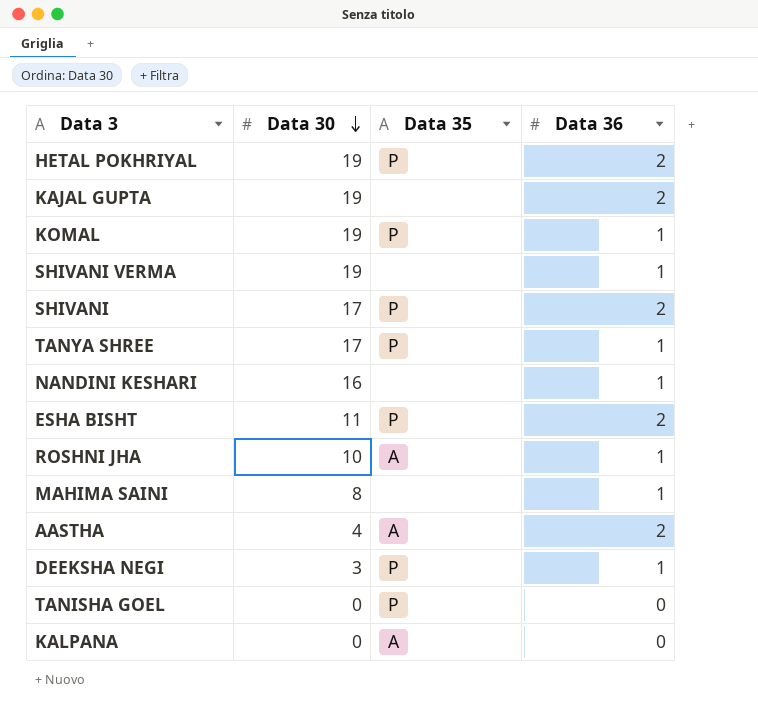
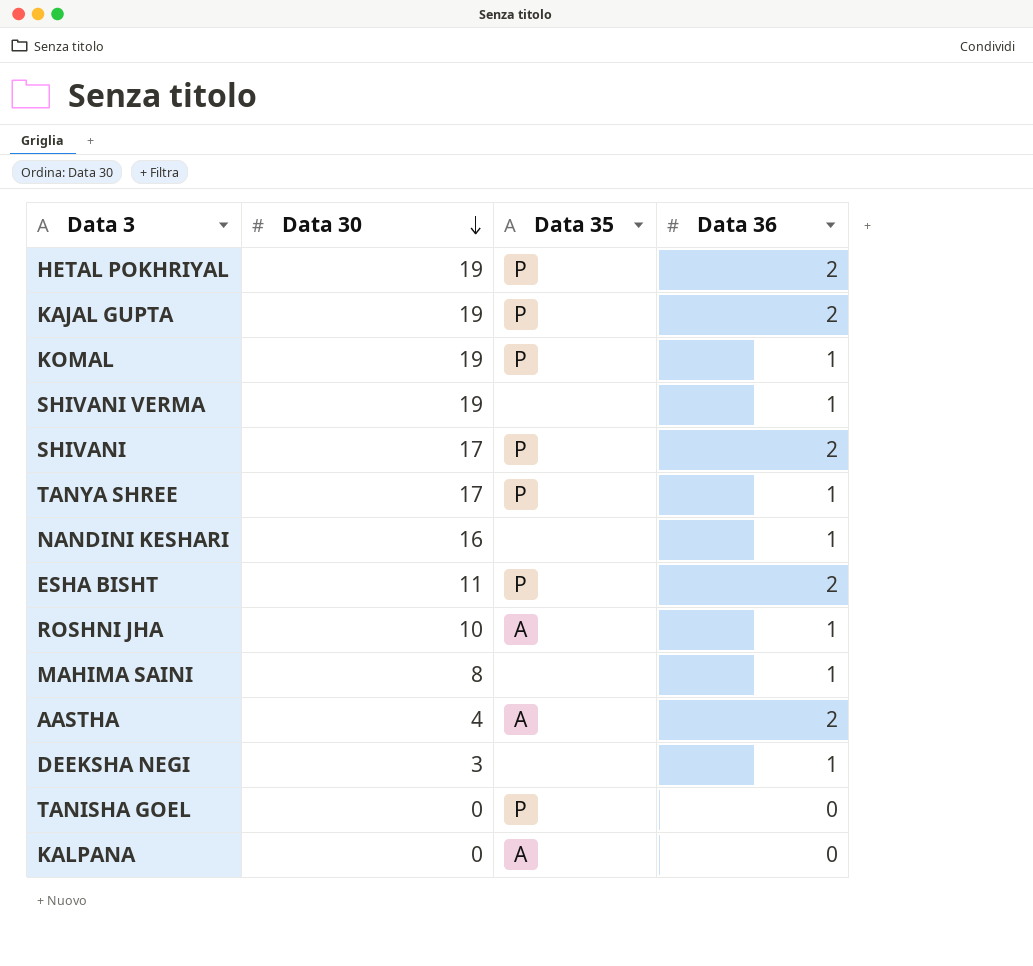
KAJAL GUPTA | Data 35: none -> P
DEEKSHA NEGI | Data 35: P -> none

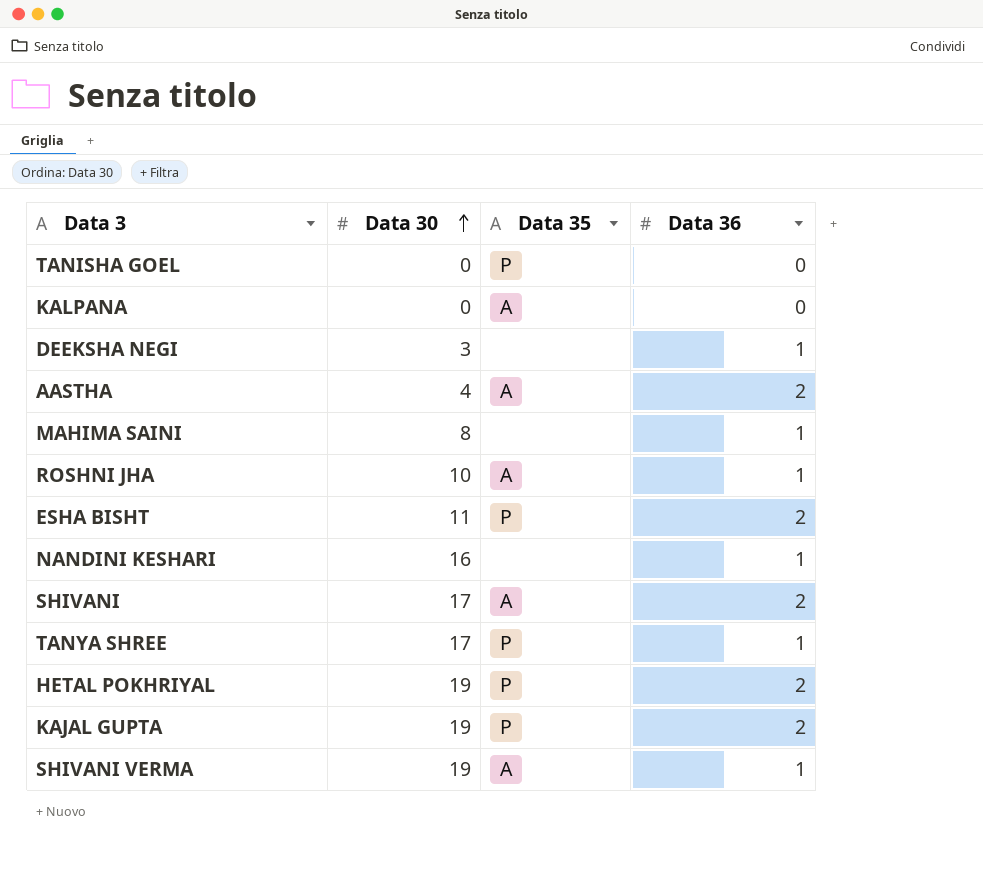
row order: Data 30 descending -> Data 30 ascending
row KOMAL: 19 | P | 1 -> none
SHIVANI | Data 35: P -> A
SHIVANI VERMA | Data 35: none -> A

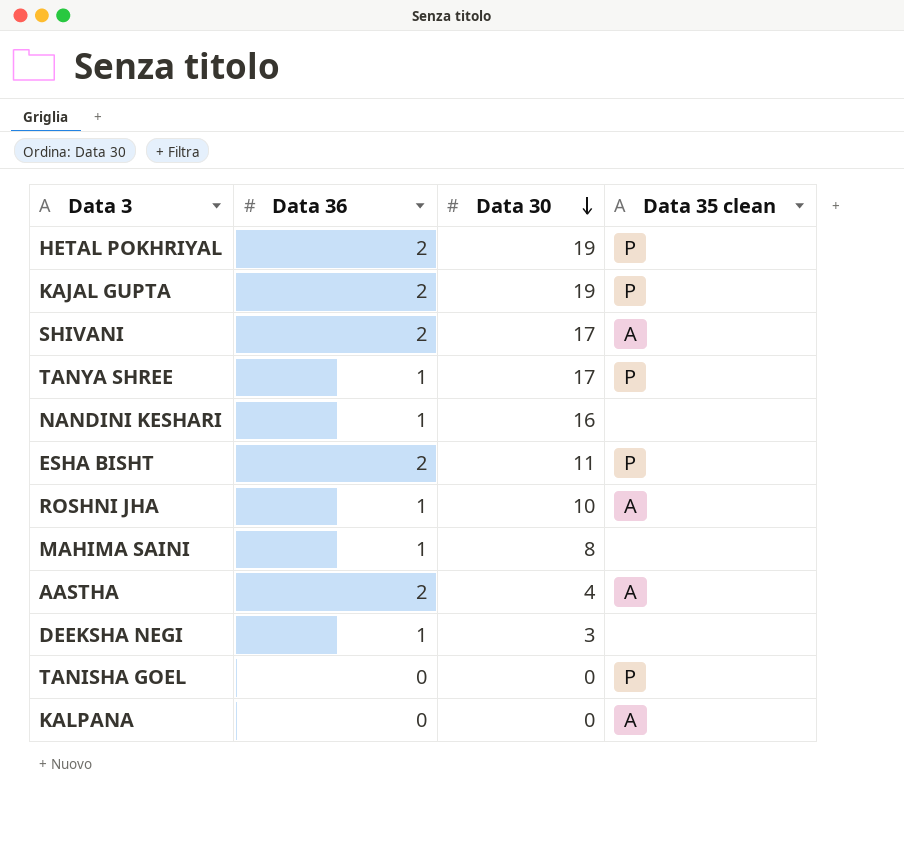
row order: Data 30 ascending -> Data 30 descending
column Data 36 | position: 4 -> 2
column name: Data 35 -> Data 35 clean
row SHIVANI VERMA: 19 | A | 1 -> none

